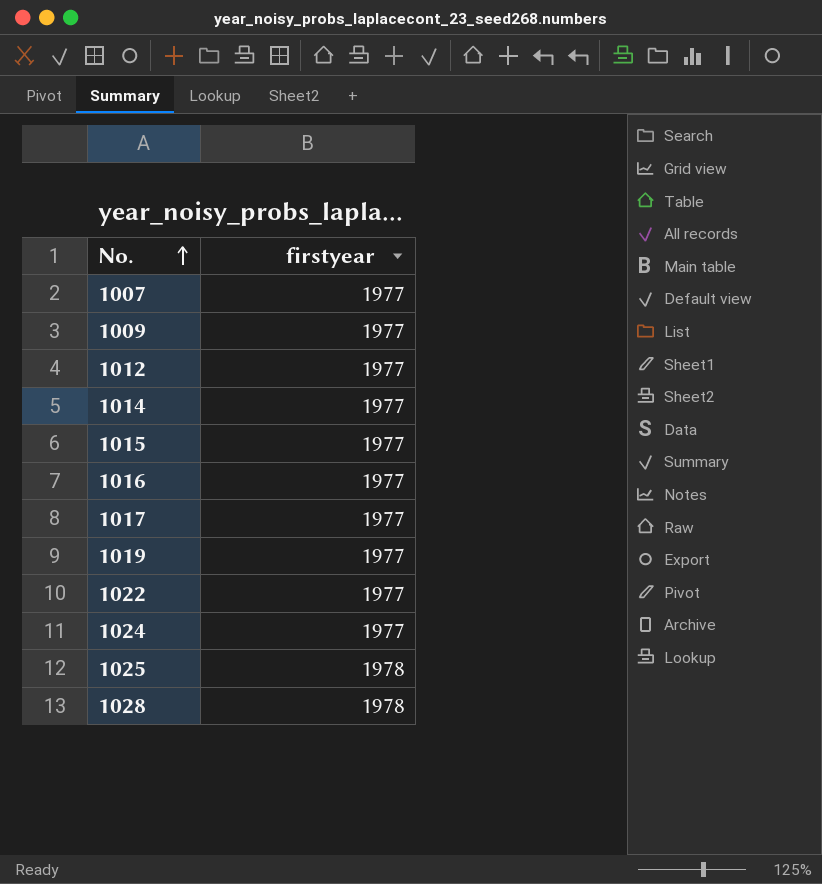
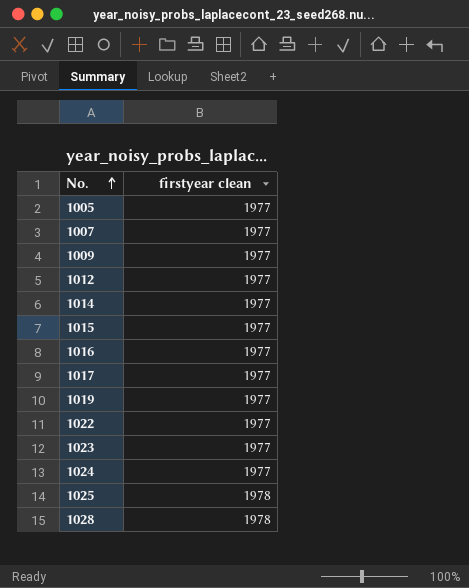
column name: firstyear -> firstyear clean
row 1005: none -> 1977
row 1023: none -> 1977

